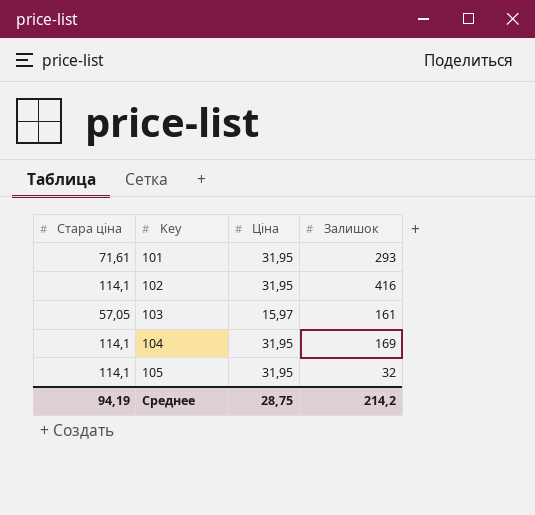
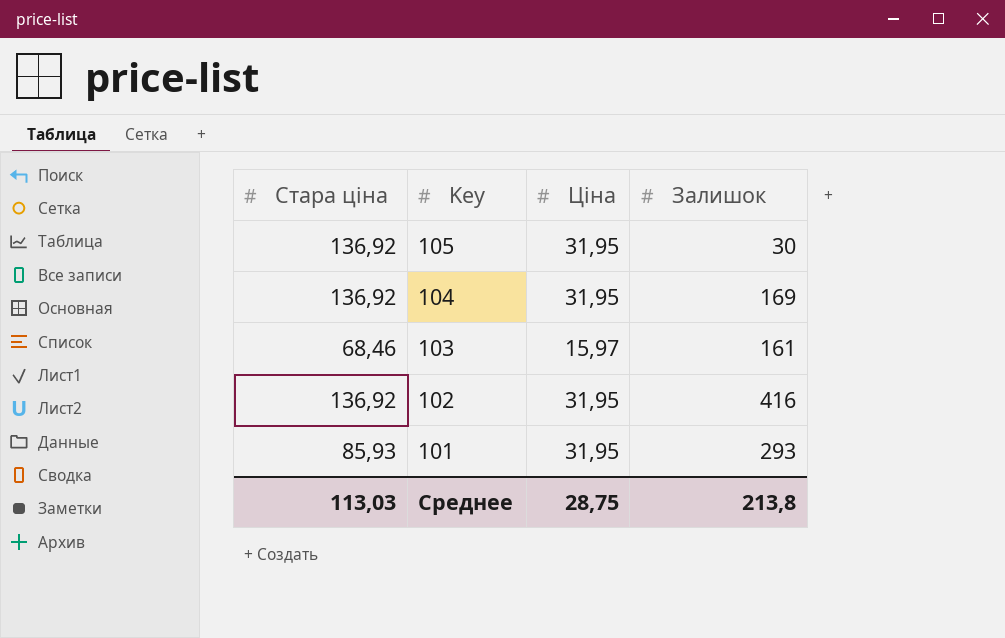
row order: Key ascending -> Key descending
105 | Стара ціна: 114,1 -> 136,92
105 | Залишок: 32 -> 30
104 | Стара ціна: 114,1 -> 136,92
103 | Стара ціна: 57,05 -> 68,46
102 | Стара ціна: 114,1 -> 136,92
101 | Стара ціна: 71,61 -> 85,93
Среднее | Стара ціна: 94,19 -> 113,03
Среднее | Залишок: 214,2 -> 213,8

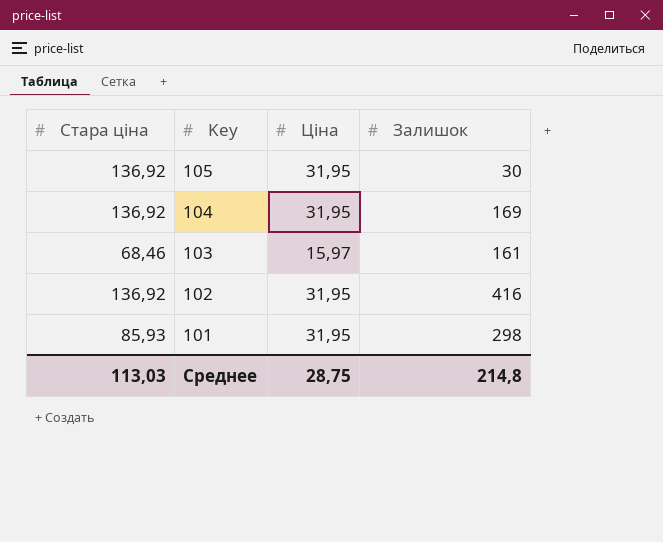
101 | Залишок: 293 -> 298
Среднее | Залишок: 213,8 -> 214,8

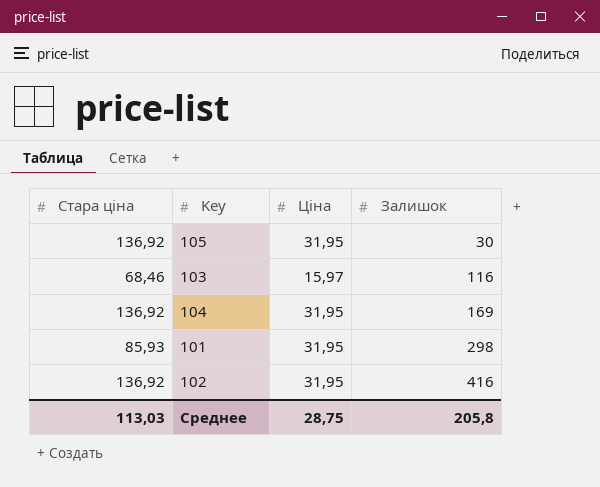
row order: Key descending -> Залишок ascending
103 | Залишок: 161 -> 116
Среднее | Залишок: 214,8 -> 205,8

